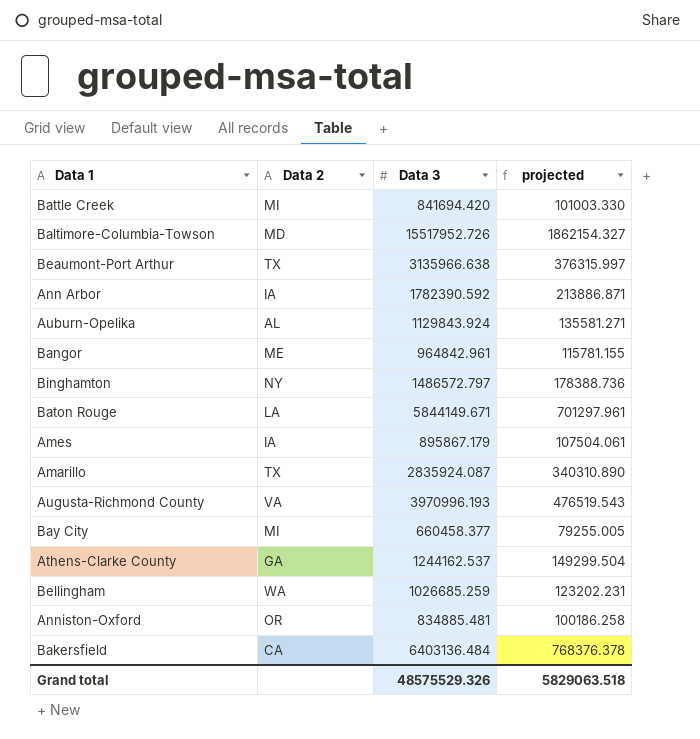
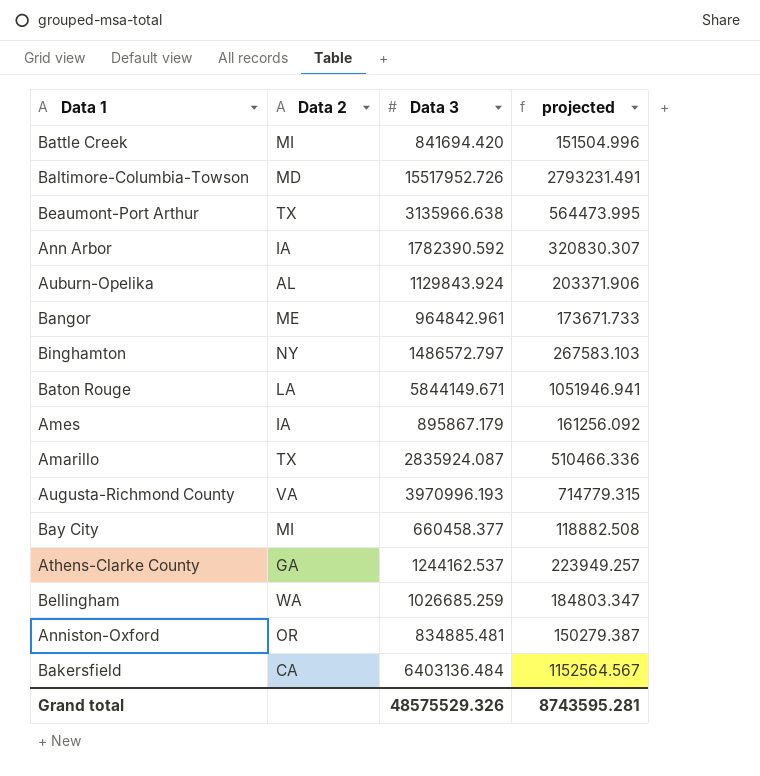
column projected | formula: [Data 3] * 0.12 -> [Data 3] * 0.18
Grand total | projected: 5829063.518 -> 8743595.281

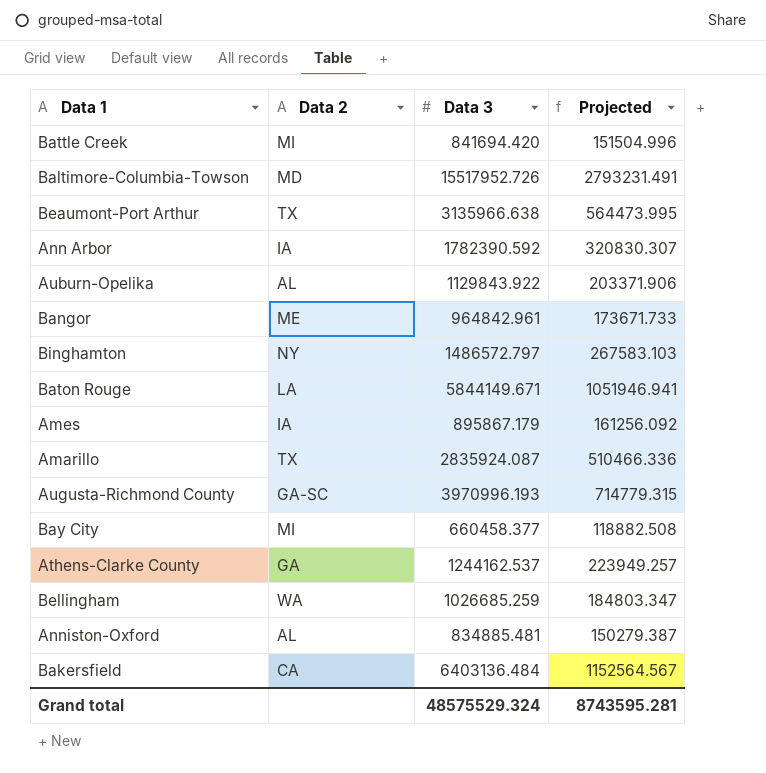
column name: projected -> Projected
Auburn-Opelika | Data 3: 1129843.924 -> 1129843.922
Augusta-Richmond County | Data 2: VA -> GA-SC
Anniston-Oxford | Data 2: OR -> AL
Grand total | Data 3: 48575529.326 -> 48575529.324

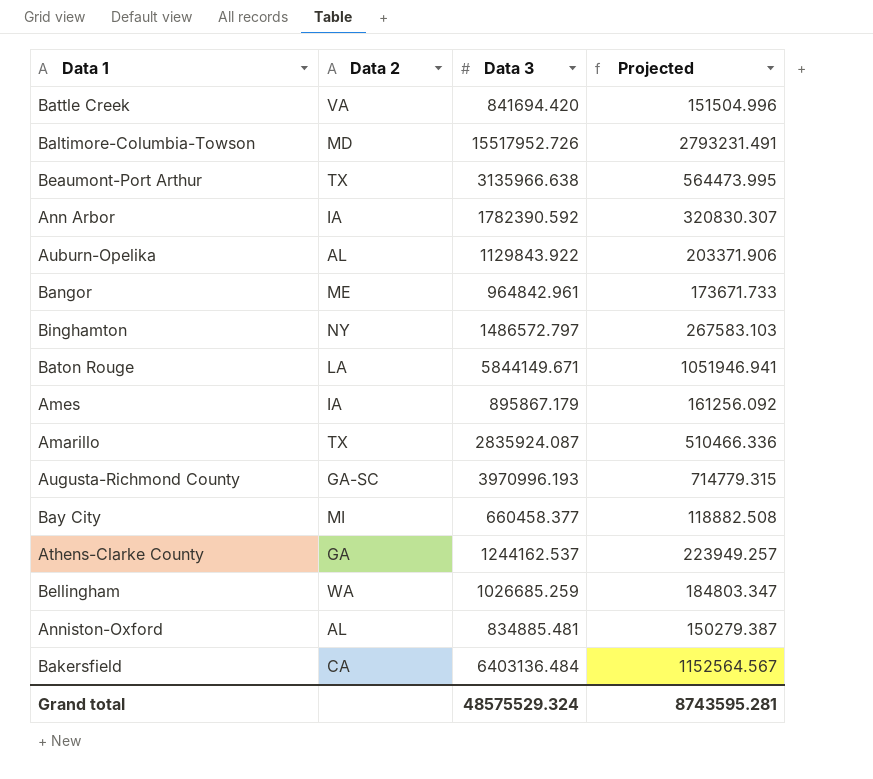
Battle Creek | Data 2: MI -> VA

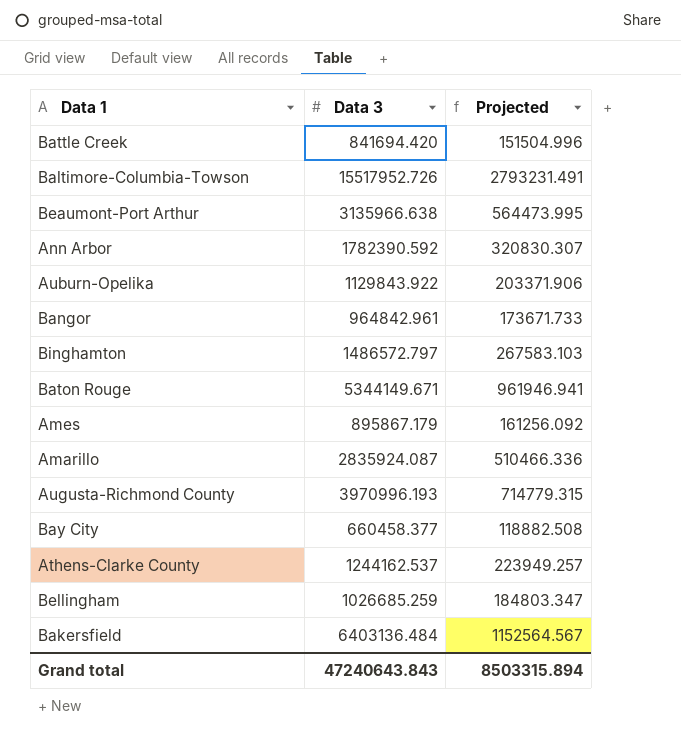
column Data 2 | position: 2 -> none
row Anniston-Oxford: AL | 834885.481 | 150279.387 -> none
Baton Rouge | Data 3: 5844149.671 -> 5344149.671
Baton Rouge | Projected: 1051946.941 -> 961946.941
Grand total | Data 3: 48575529.324 -> 47240643.843
Grand total | Projected: 8743595.281 -> 8503315.894

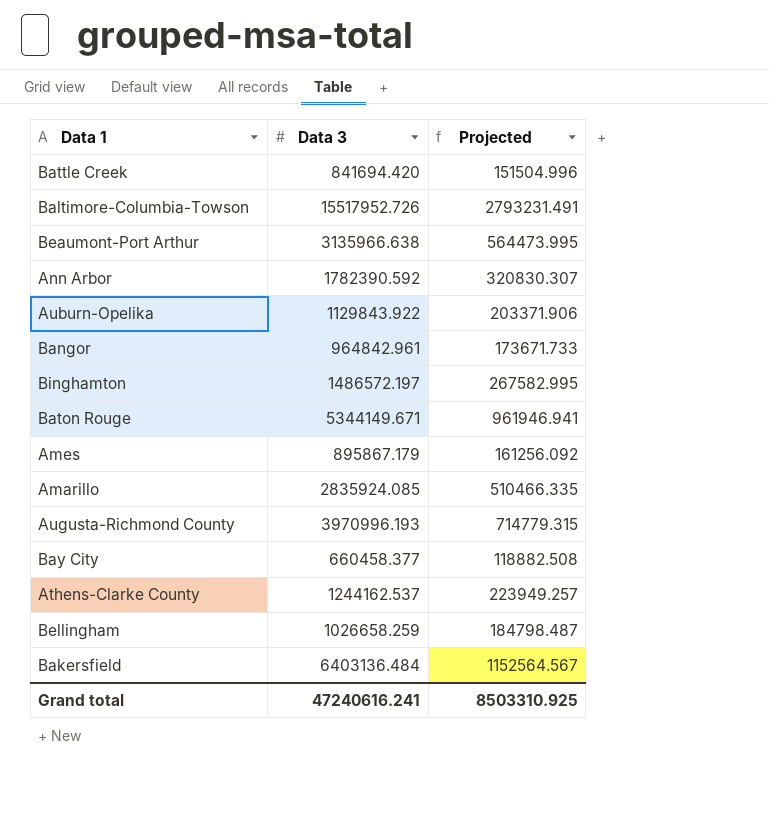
Binghamton | Data 3: 1486572.797 -> 1486572.197
Binghamton | Projected: 267583.103 -> 267582.995
Amarillo | Data 3: 2835924.087 -> 2835924.085
Amarillo | Projected: 510466.336 -> 510466.335
Bellingham | Data 3: 1026685.259 -> 1026658.259
Bellingham | Projected: 184803.347 -> 184798.487
Grand total | Data 3: 47240643.843 -> 47240616.241
Grand total | Projected: 8503315.894 -> 8503310.925

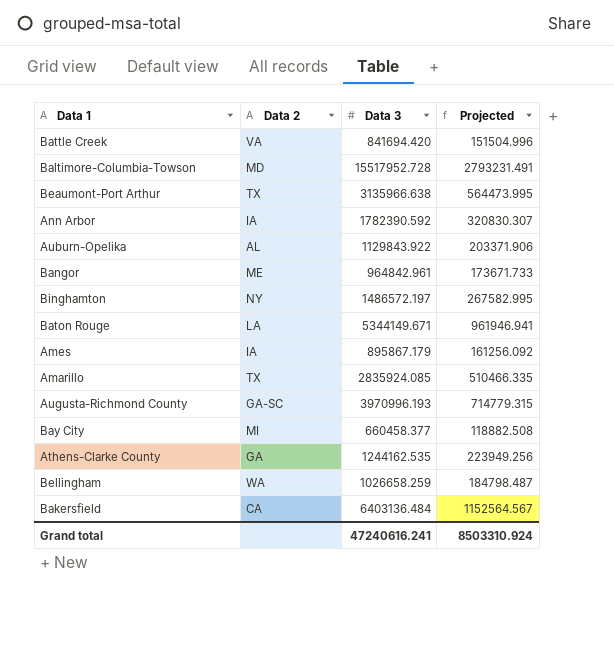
column Data 2 | position: none -> 2
Baltimore-Columbia-Towson | Data 3: 15517952.726 -> 15517952.728
Athens-Clarke County | Data 3: 1244162.537 -> 1244162.535
Athens-Clarke County | Projected: 223949.257 -> 223949.256
Grand total | Projected: 8503310.925 -> 8503310.924

